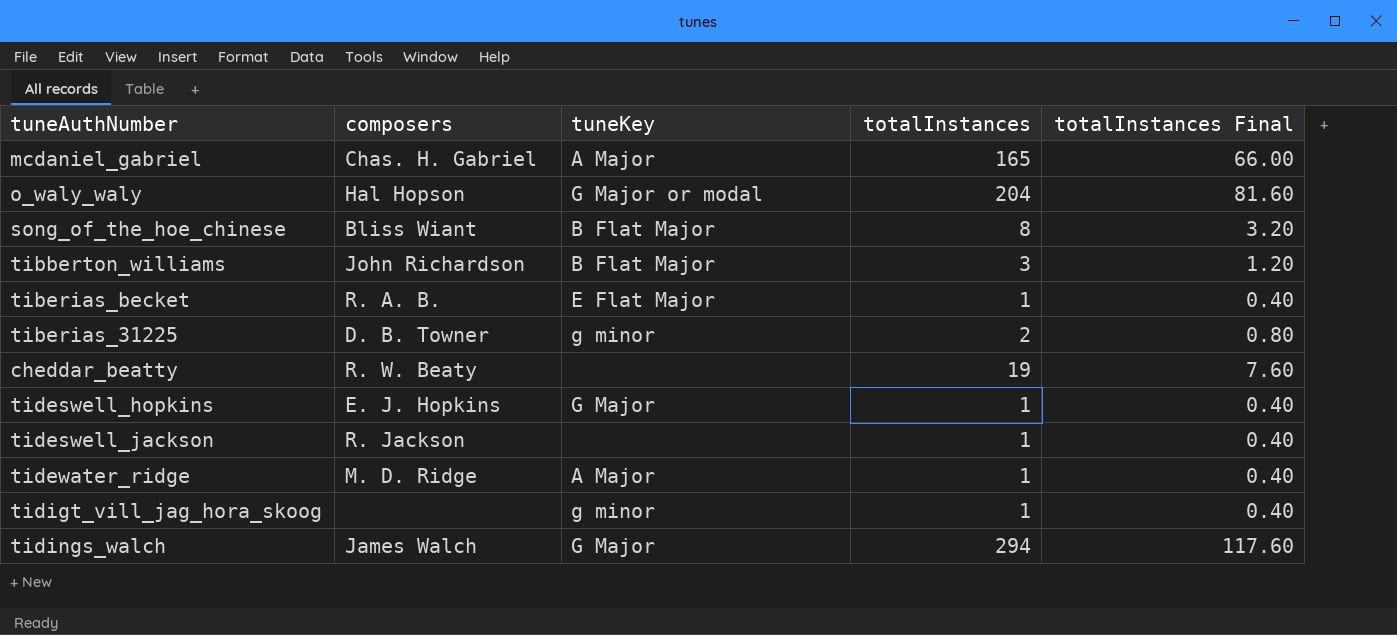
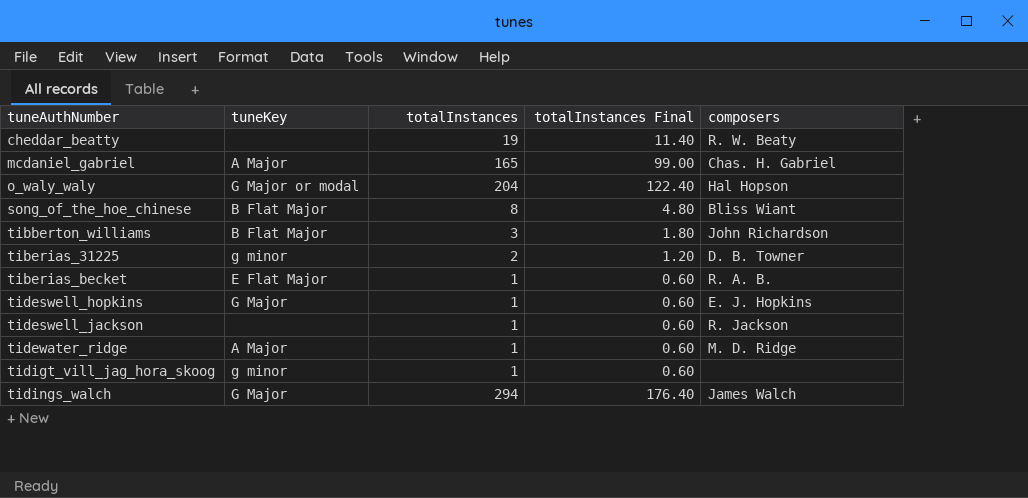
row order: none -> tuneAuthNumber ascending
column totalInstances Final | formula: [totalInstances] * 0.4 -> [totalInstances] * 0.6
column composers | position: 2 -> 5

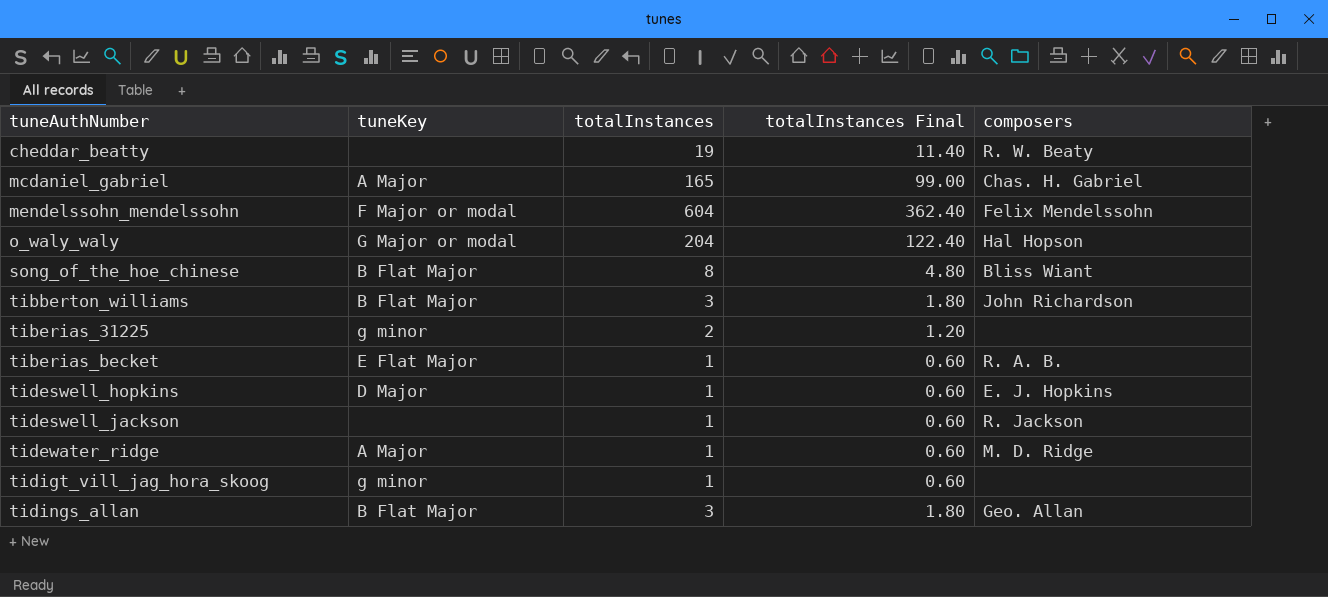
row tidings_walch: G Major | 294 | 176.40 | James Walch -> none
row mendelssohn_mendelssohn: none -> F Major or modal | 604 | 362.40 | Felix Mendelssohn
tiberias_31225 | composers: D. B. Towner -> none
tideswell_hopkins | tuneKey: G Major -> D Major
row tidings_allan: none -> B Flat Major | 3 | 1.80 | Geo. Allan

